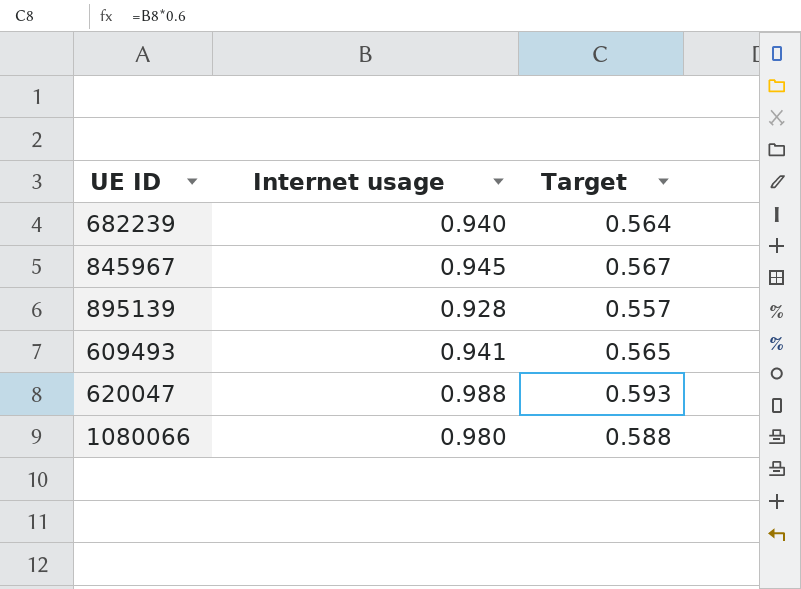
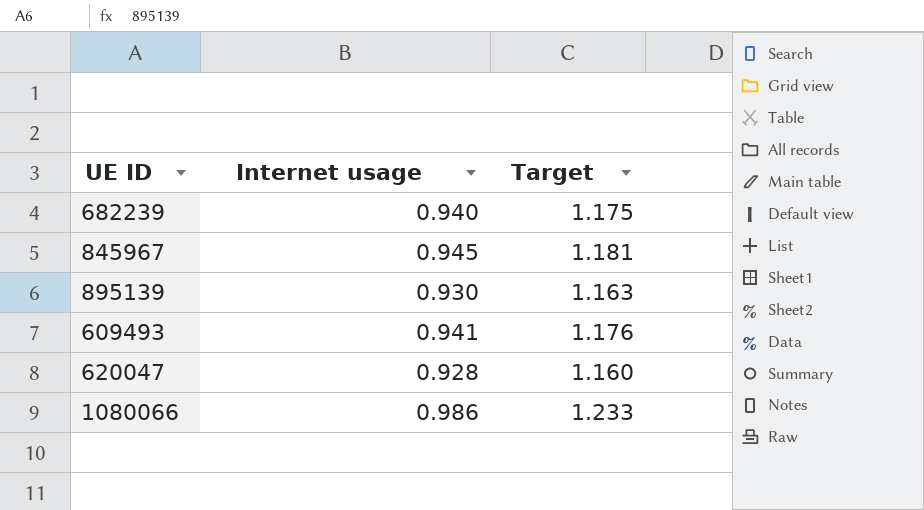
column Target | formula: [Internet usage] * 0.6 -> [Internet usage] * 1.25
895139 | Internet usage: 0.928 -> 0.930
620047 | Internet usage: 0.988 -> 0.928
1080066 | Internet usage: 0.980 -> 0.986

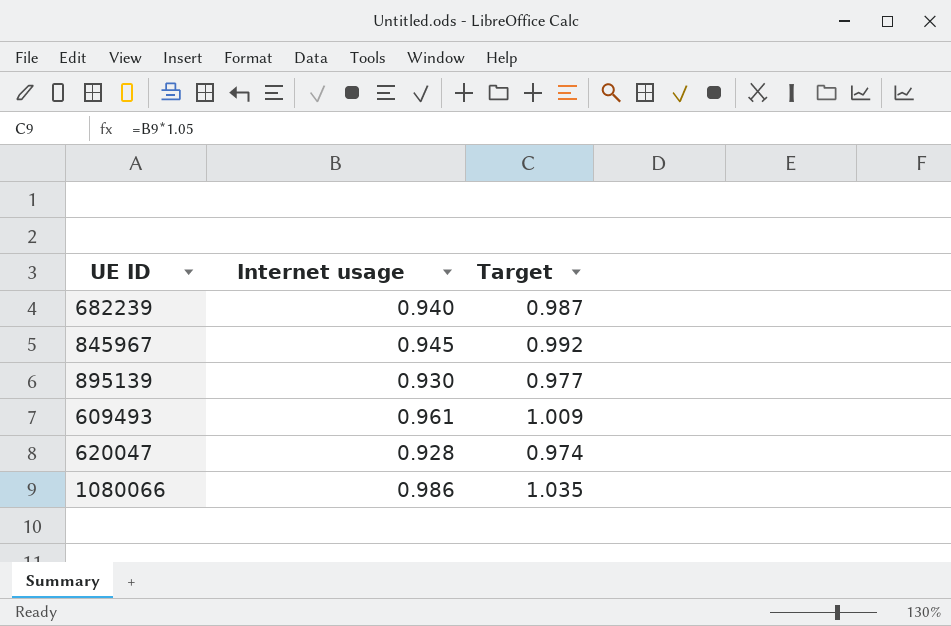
column Target | formula: [Internet usage] * 1.25 -> [Internet usage] * 1.05
609493 | Internet usage: 0.941 -> 0.961

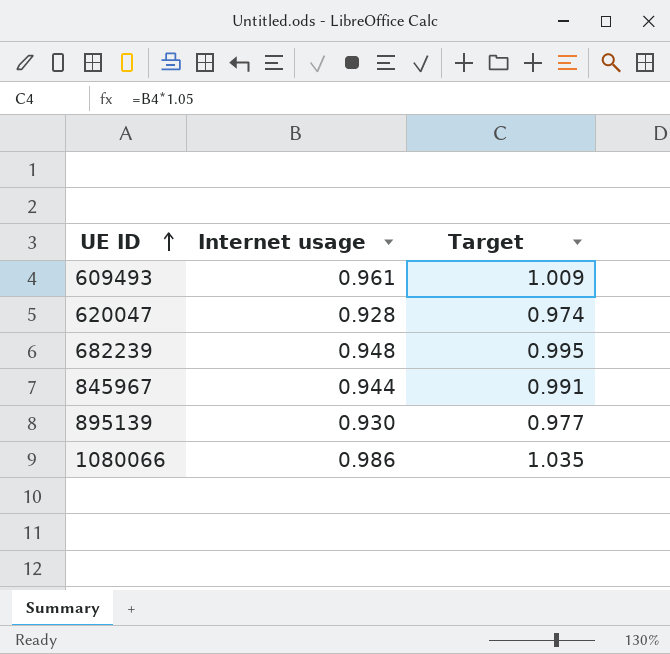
row order: none -> UE ID ascending
682239 | Internet usage: 0.940 -> 0.948
682239 | Target: 0.987 -> 0.995
845967 | Internet usage: 0.945 -> 0.944
845967 | Target: 0.992 -> 0.991

